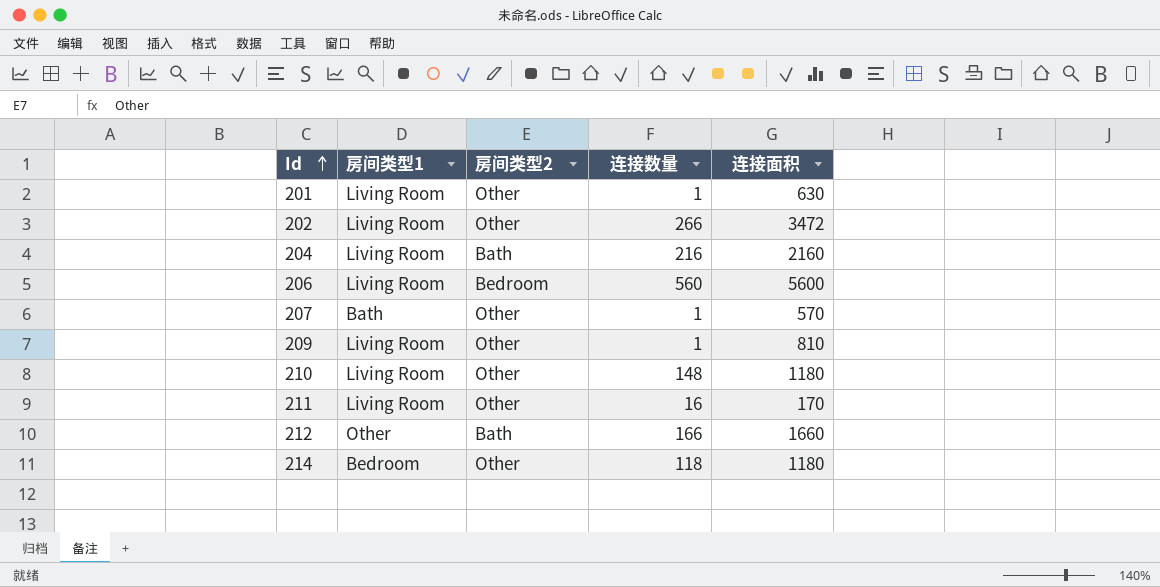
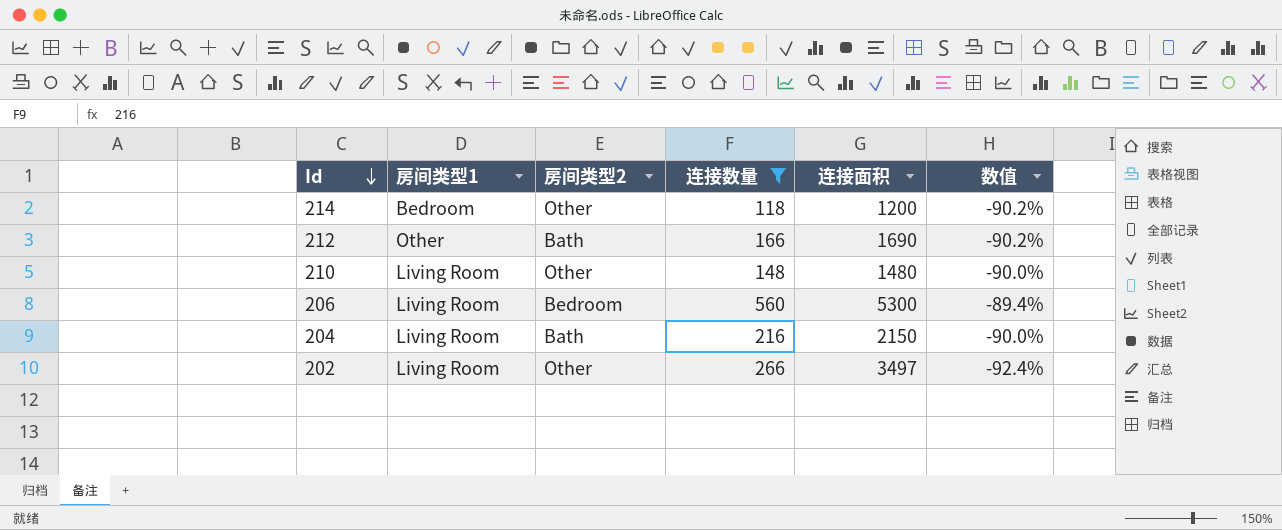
filter: none -> 连接数量 >= 118
row order: Id ascending -> Id descending
column 数值 | formula: none -> ([连接数量] - [连接面积]) / [连接面积]
214 | 连接面积: 1180 -> 1200
212 | 连接面积: 1660 -> 1690
210 | 连接面积: 1180 -> 1480
206 | 连接面积: 5600 -> 5300
204 | 连接面积: 2160 -> 2150
202 | 连接面积: 3472 -> 3497

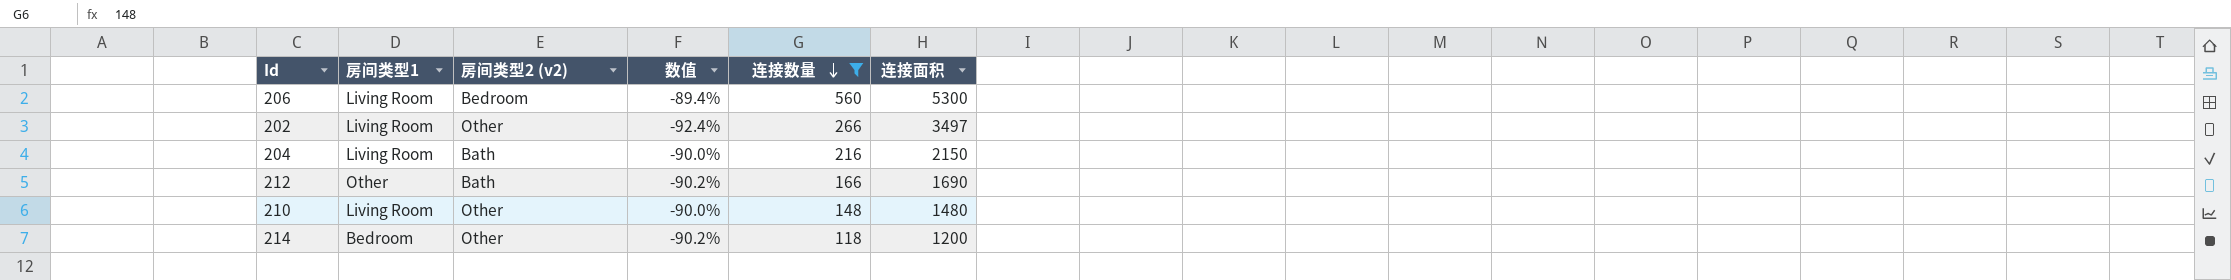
row order: Id descending -> 连接数量 descending
column name: 房间类型2 -> 房间类型2 (v2)
column 数值 | position: 6 -> 4

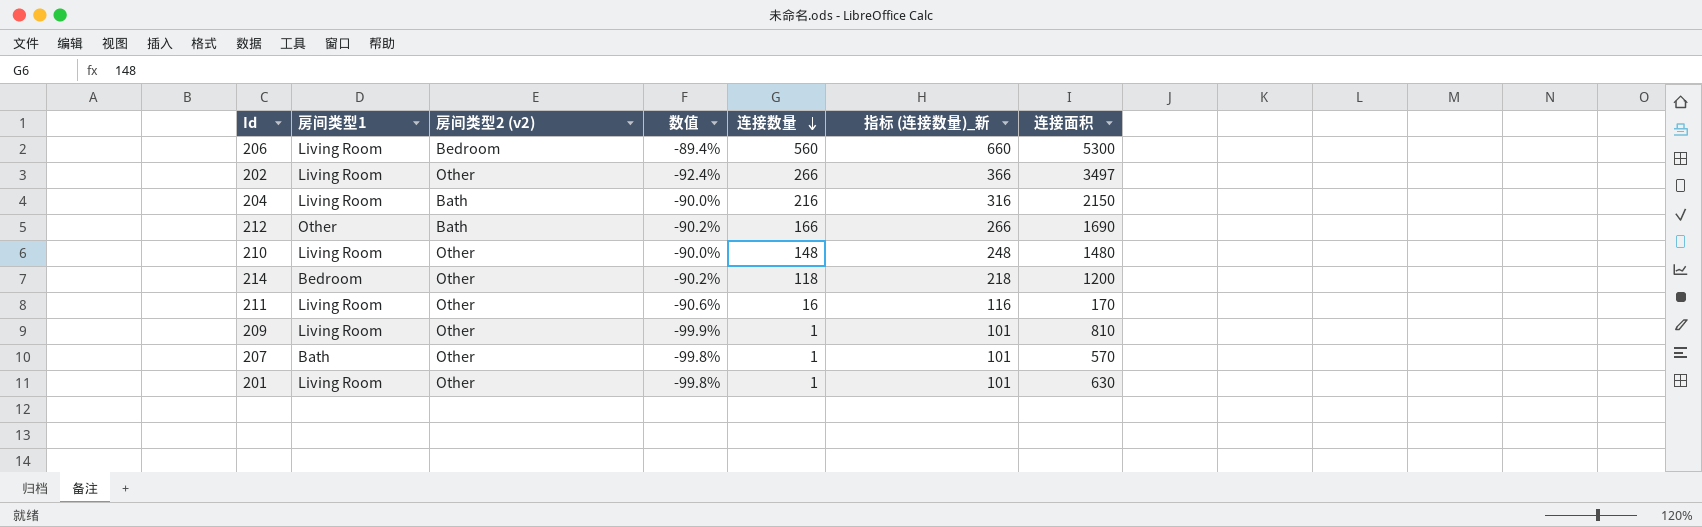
filter: 连接数量 >= 118 -> none
column 指标 (连接数量)_新 | formula: none -> [连接数量] + 100

